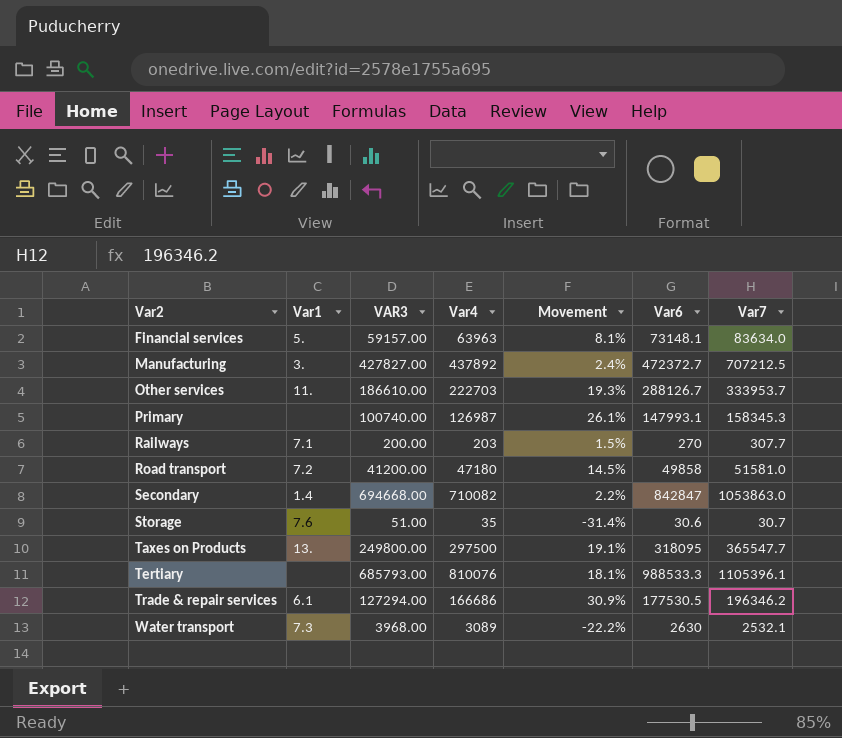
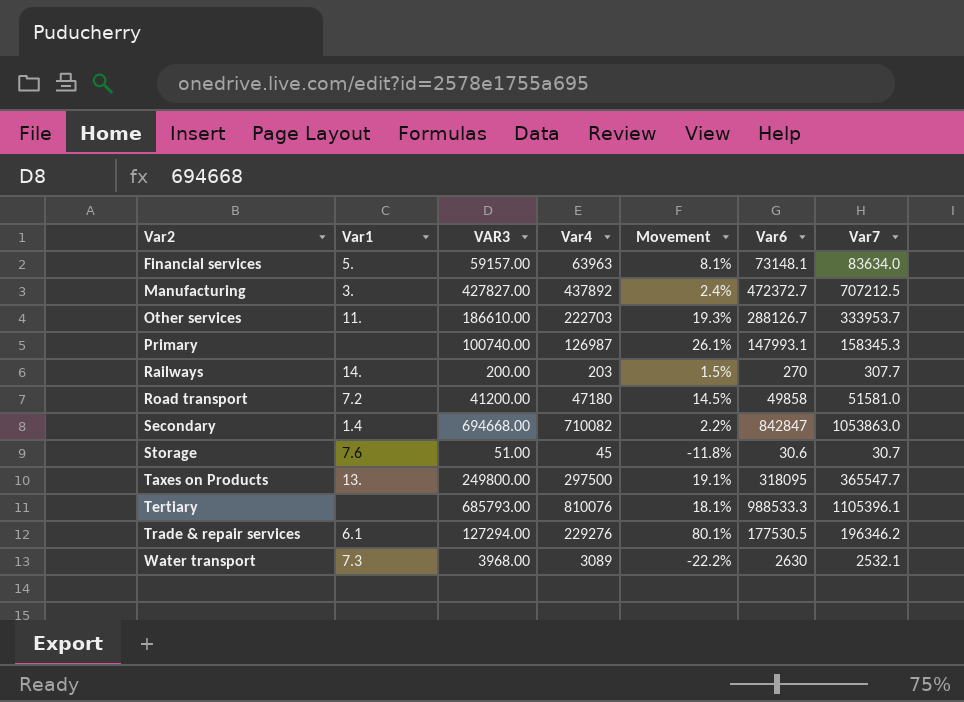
Railways | Var1: 7.1 -> 14.
Storage | Var4: 35 -> 45
Storage | Movement: -31.4% -> -11.8%
Trade & repair services | Var4: 166686 -> 229276
Trade & repair services | Movement: 30.9% -> 80.1%

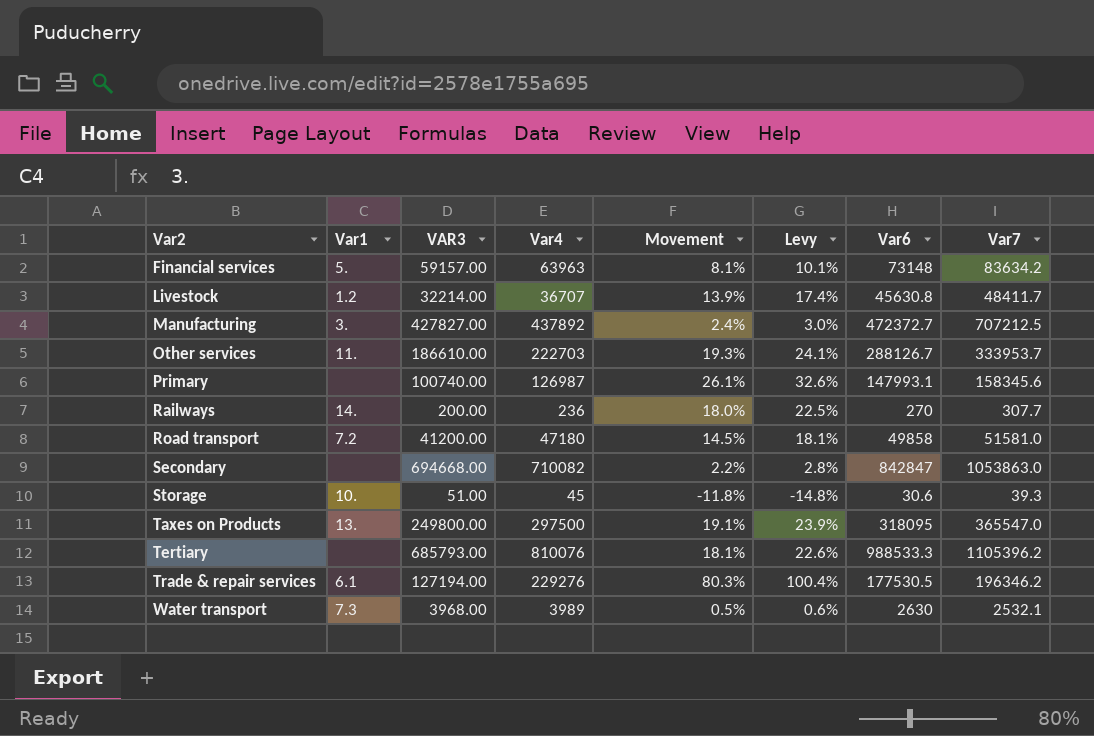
column Levy | formula: none -> [Movement] * 1.25
Financial services | Var6: 73148.1 -> 73148
Financial services | Var7: 83634.0 -> 83634.2
row Livestock: none -> 1.2 | 32214.00 | 36707 | 13.9% | 17.4% | 45630.8 | 48411.7
Primary | Var7: 158345.3 -> 158345.6
Railways | Var4: 203 -> 236
Railways | Movement: 1.5% -> 18.0%
Secondary | Var1: 1.4 -> none
Storage | Var1: 7.6 -> 10.
Storage | Var7: 30.7 -> 39.3
Taxes on Products | Var7: 365547.7 -> 365547.0
Tertiary | Var7: 1105396.1 -> 1105396.2
Trade & repair services | VAR3: 127294.00 -> 127194.00
Trade & repair services | Movement: 80.1% -> 80.3%
Water transport | Var4: 3089 -> 3989
Water transport | Movement: -22.2% -> 0.5%

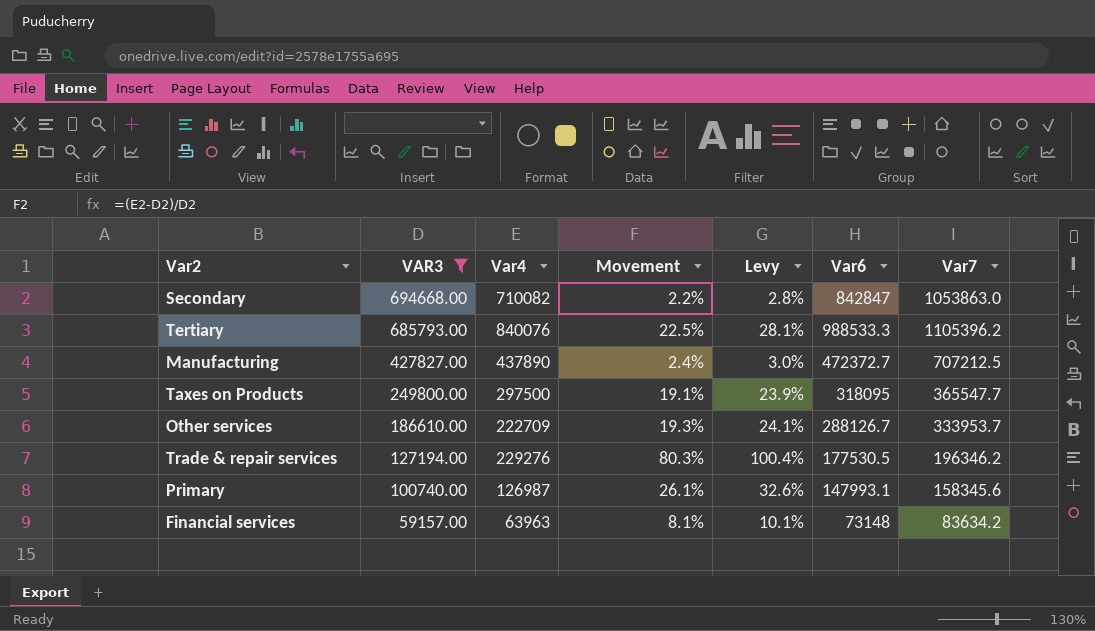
filter: none -> VAR3 >= 59157.00
row order: Var2 ascending -> VAR3 descending
column Var1 | position: 2 -> none
Tertiary | Var4: 810076 -> 840076
Tertiary | Movement: 18.1% -> 22.5%
Tertiary | Levy: 22.6% -> 28.1%
Manufacturing | Var4: 437892 -> 437890
Taxes on Products | Var7: 365547.0 -> 365547.7
Other services | Var4: 222703 -> 222709

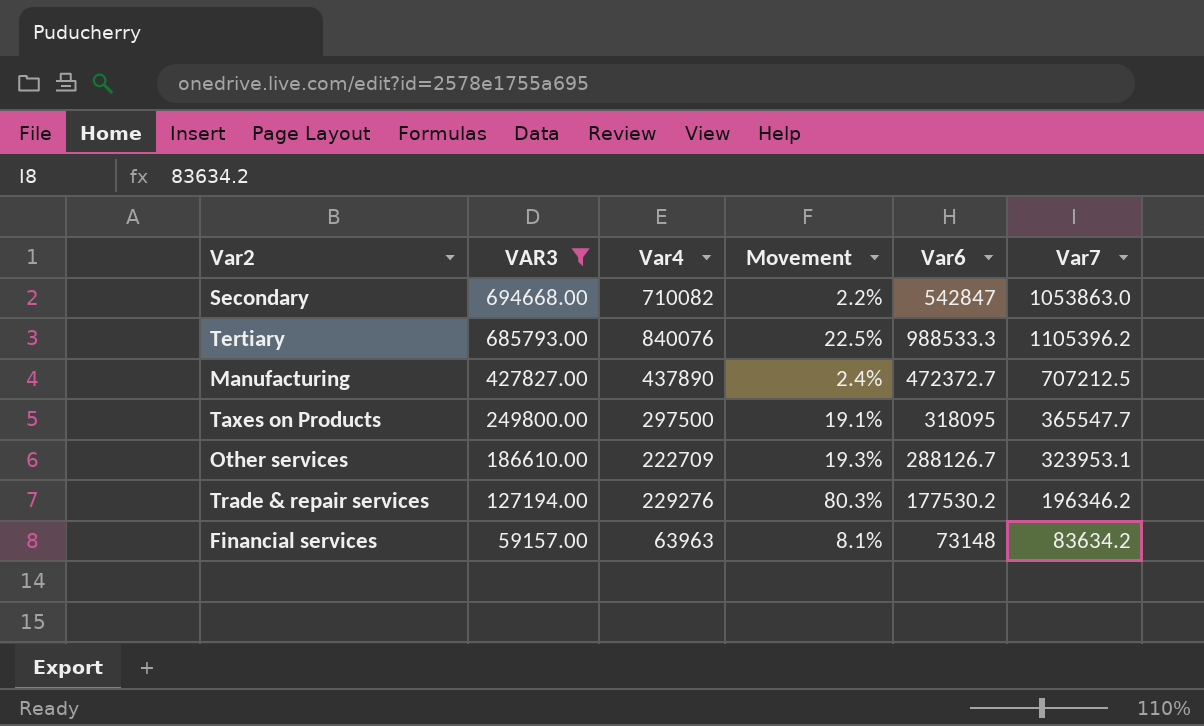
column Levy | formula: [Movement] * 1.25 -> none
row Primary: 100740.00 | 126987 | 26.1% | 32.6% | 147993.1 | 158345.6 -> none
Secondary | Var6: 842847 -> 542847
Other services | Var7: 333953.7 -> 323953.1
Trade & repair services | Var6: 177530.5 -> 177530.2

